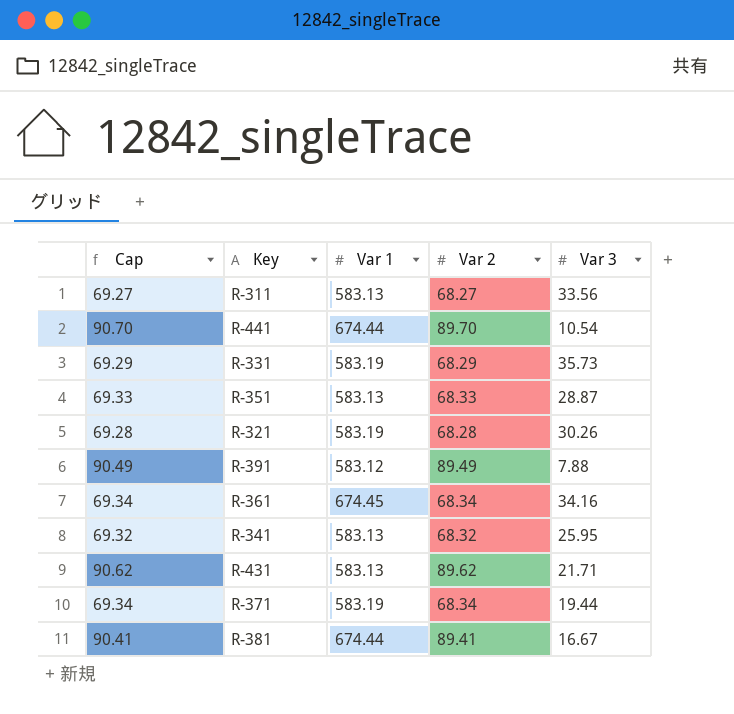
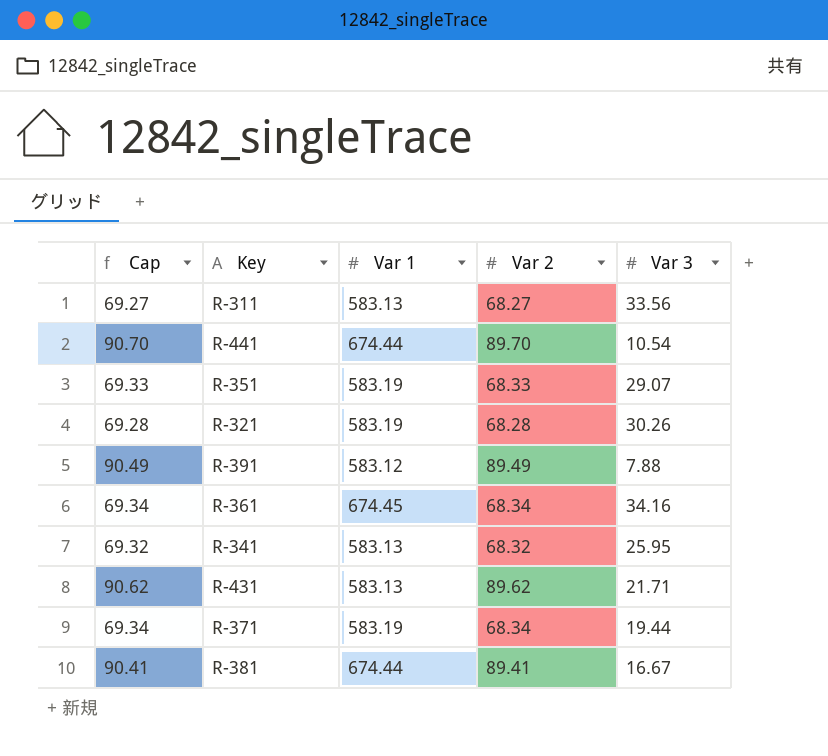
row R-331: 69.29 | 583.19 | 68.29 | 35.73 -> none
R-351 | Var 1: 583.13 -> 583.19
R-351 | Var 3: 28.87 -> 29.07

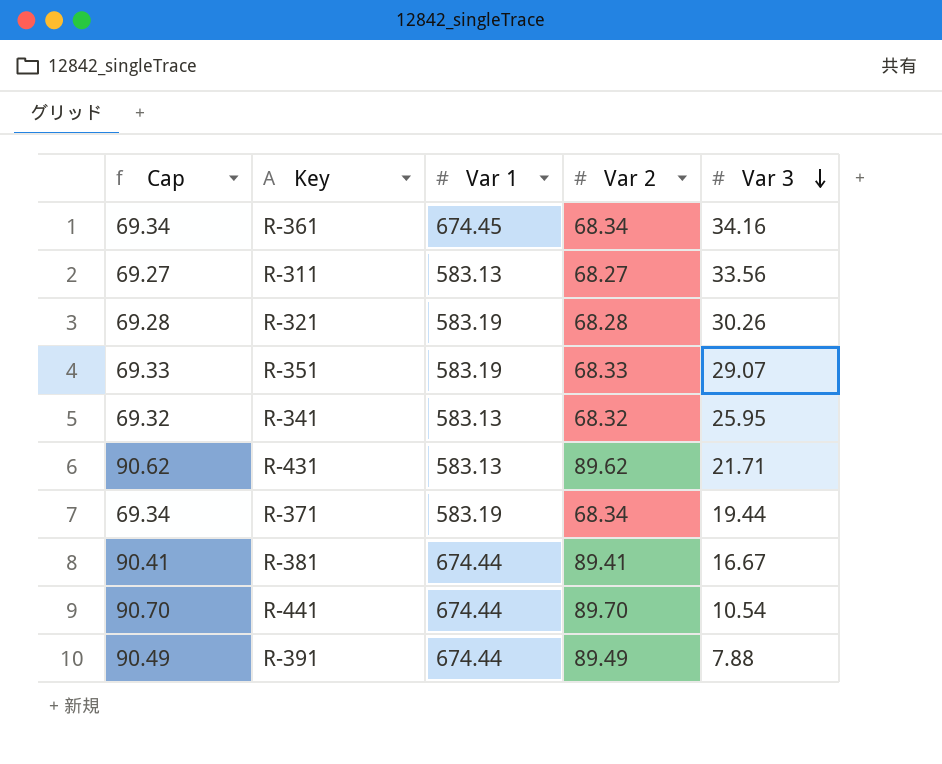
row order: none -> Var 3 descending
R-391 | Var 1: 583.12 -> 674.44

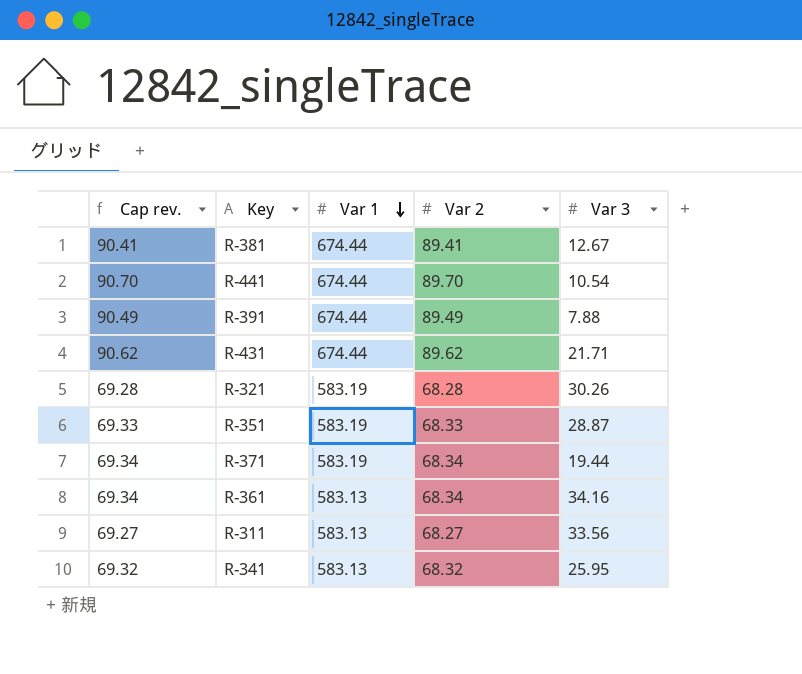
row order: Var 3 descending -> Var 1 descending
column name: Cap -> Cap rev.
R-381 | Var 3: 16.67 -> 12.67
R-431 | Var 1: 583.13 -> 674.44
R-351 | Var 3: 29.07 -> 28.87
R-361 | Var 1: 674.45 -> 583.13

